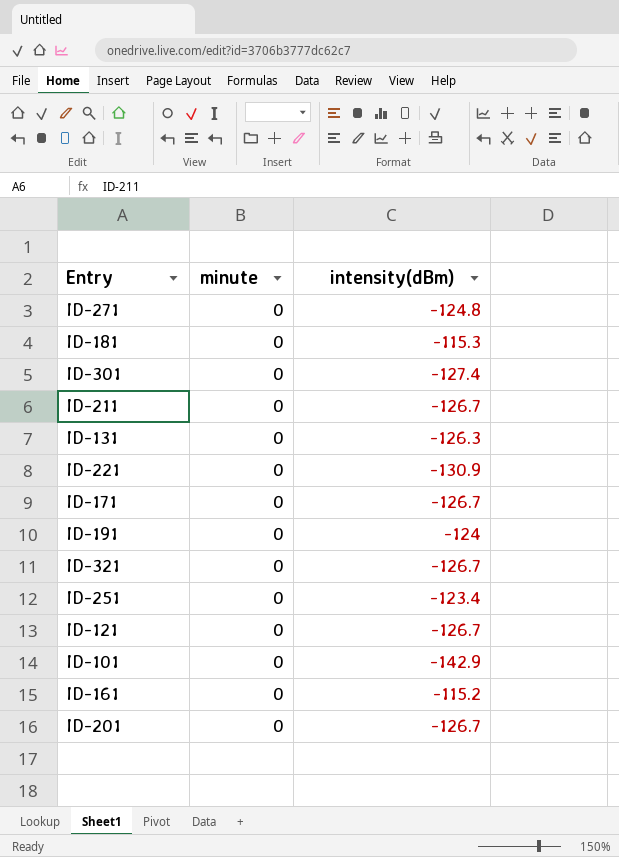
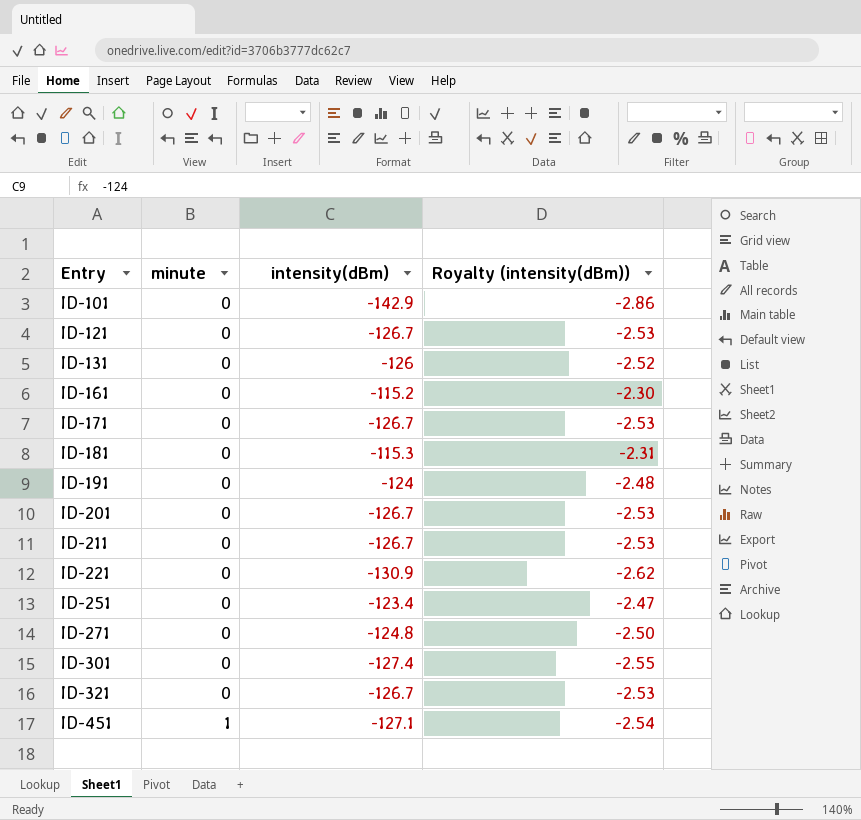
row order: none -> Entry ascending
column Royalty (intensity(dBm)) | formula: none -> [intensity(dBm)] * 0.02
ID-131 | intensity(dBm): -126.3 -> -126
row ID-451: none -> 1 | -127.1 | -2.54

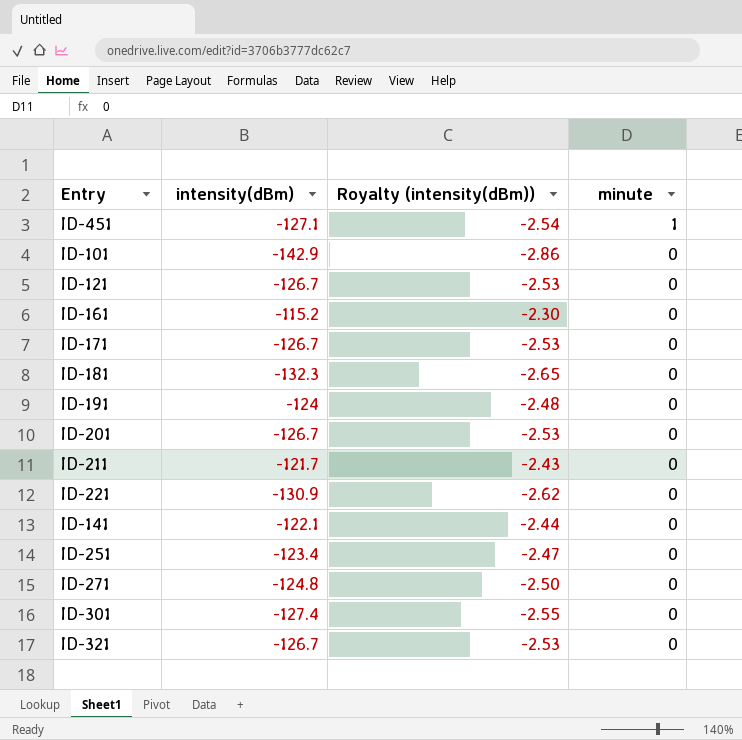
row order: Entry ascending -> minute descending
column minute | position: 2 -> 4
row ID-131: 0 | -126 | -2.52 -> none
ID-181 | intensity(dBm): -115.3 -> -132.3
ID-181 | Royalty (intensity(dBm)): -2.31 -> -2.65
ID-211 | intensity(dBm): -126.7 -> -121.7
ID-211 | Royalty (intensity(dBm)): -2.53 -> -2.43
row ID-141: none -> -122.1 | -2.44 | 0

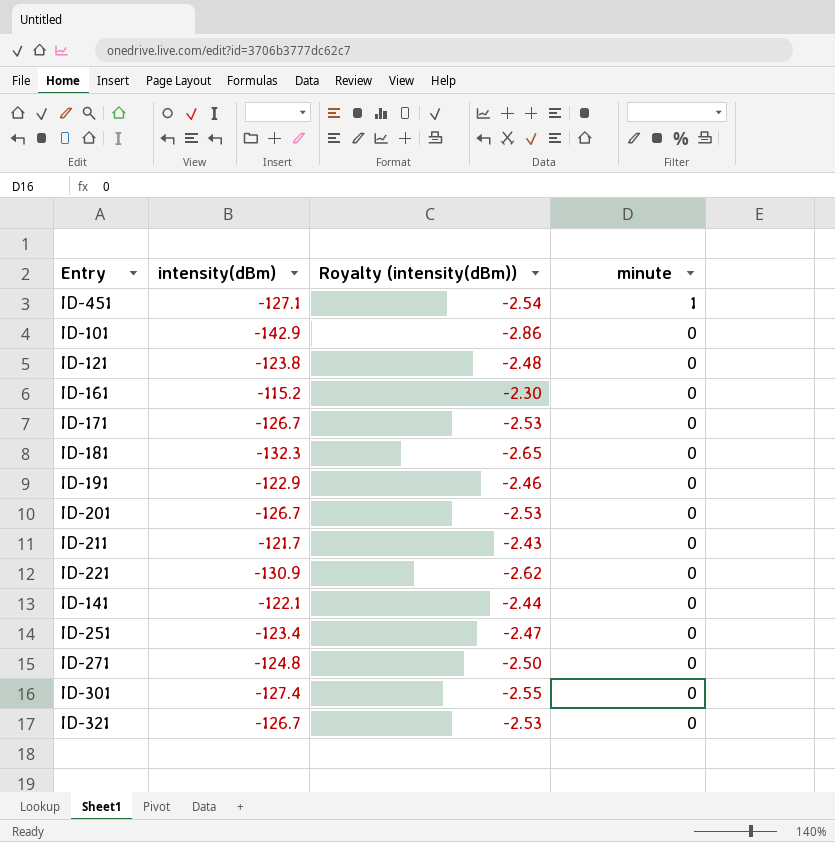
ID-121 | intensity(dBm): -126.7 -> -123.8
ID-121 | Royalty (intensity(dBm)): -2.53 -> -2.48
ID-191 | intensity(dBm): -124 -> -122.9
ID-191 | Royalty (intensity(dBm)): -2.48 -> -2.46

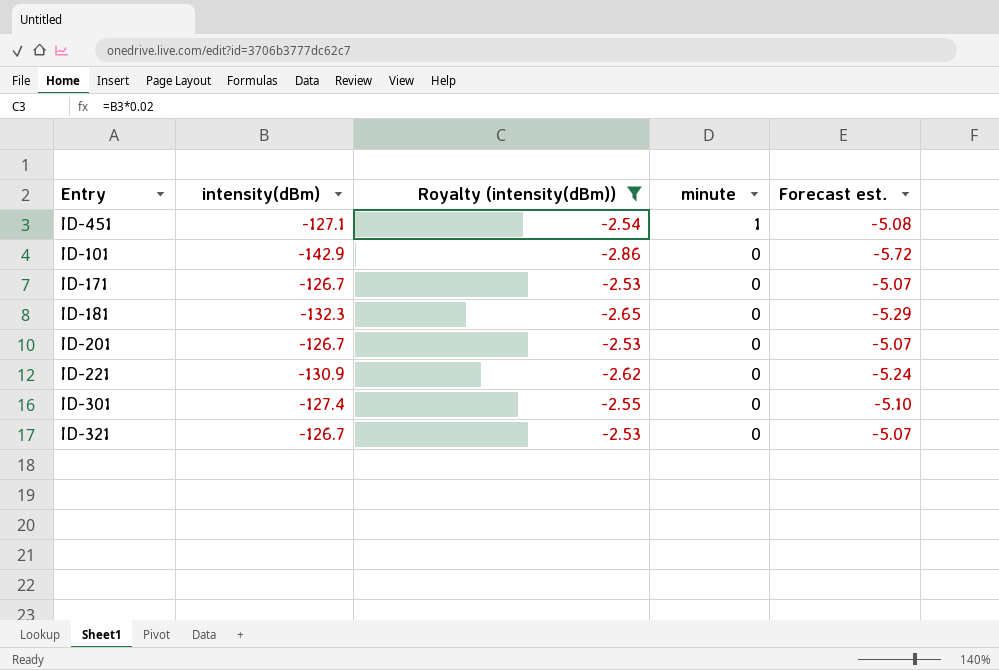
filter: none -> Royalty (intensity(dBm)) <= -2.53
column Forecast est. | formula: none -> [intensity(dBm)] * 0.04

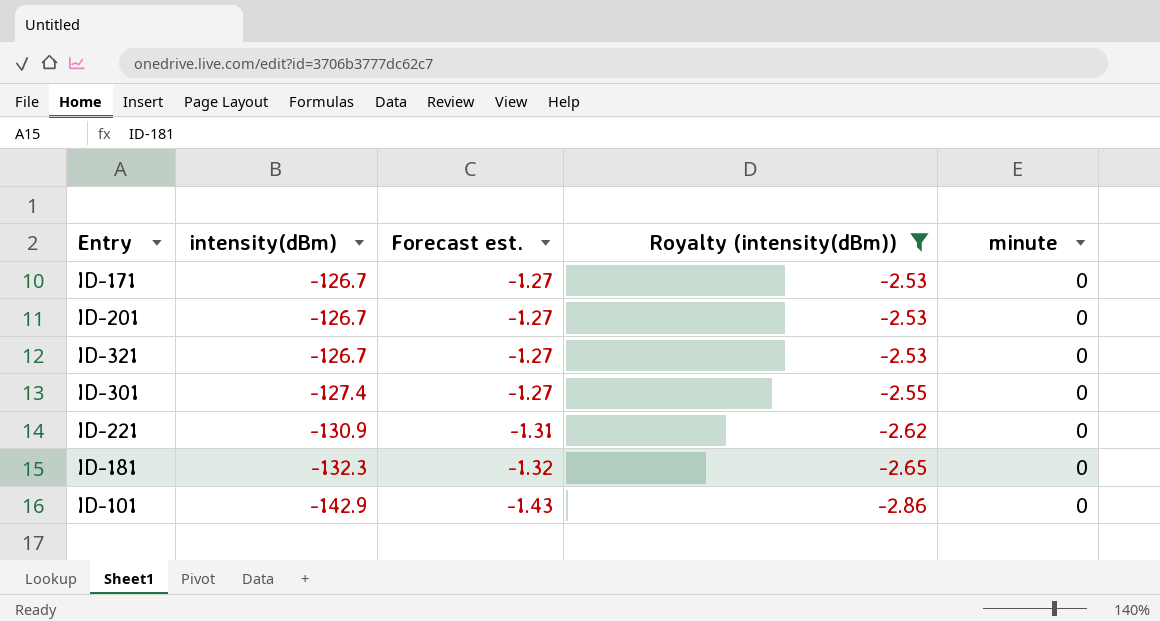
row order: minute descending -> intensity(dBm) descending
column Forecast est. | formula: [intensity(dBm)] * 0.04 -> [intensity(dBm)] * 0.01
column Forecast est. | position: 5 -> 3
row ID-451: -127.1 | -2.54 | 1 | -5.08 -> none

